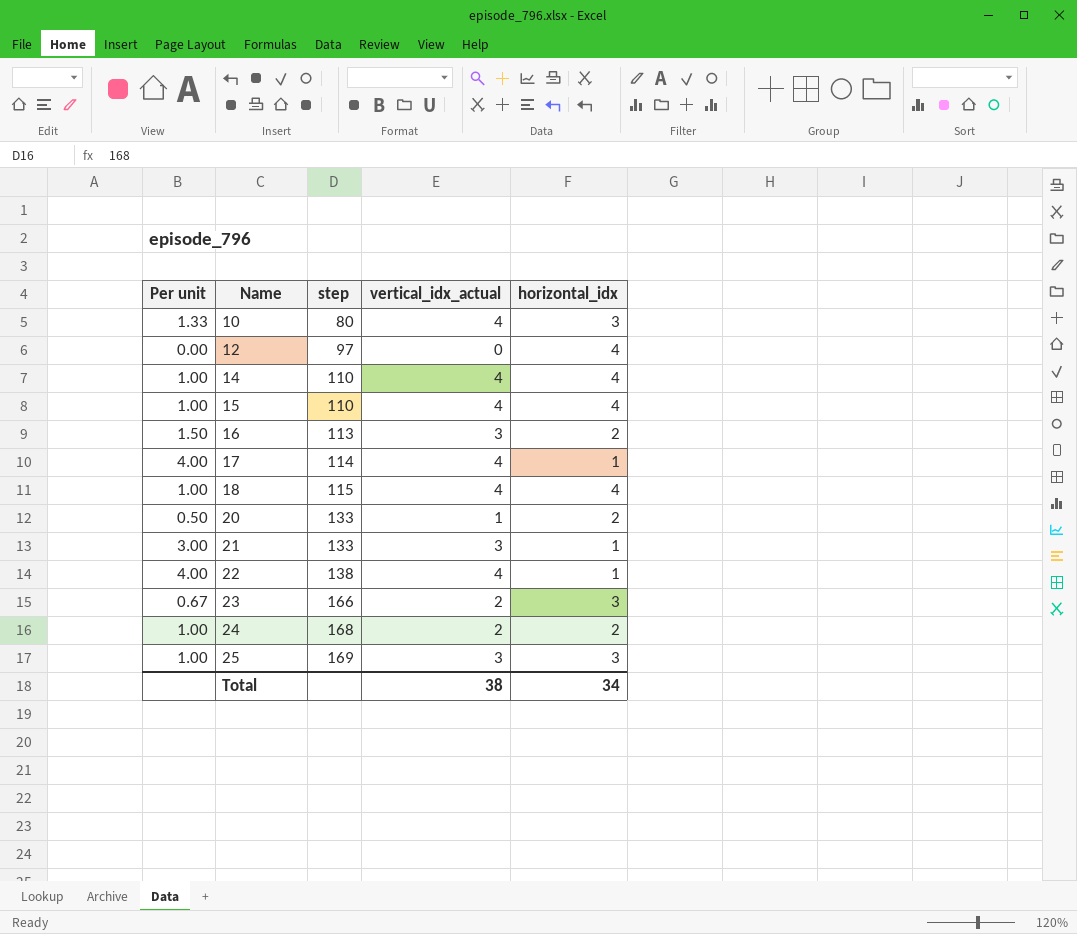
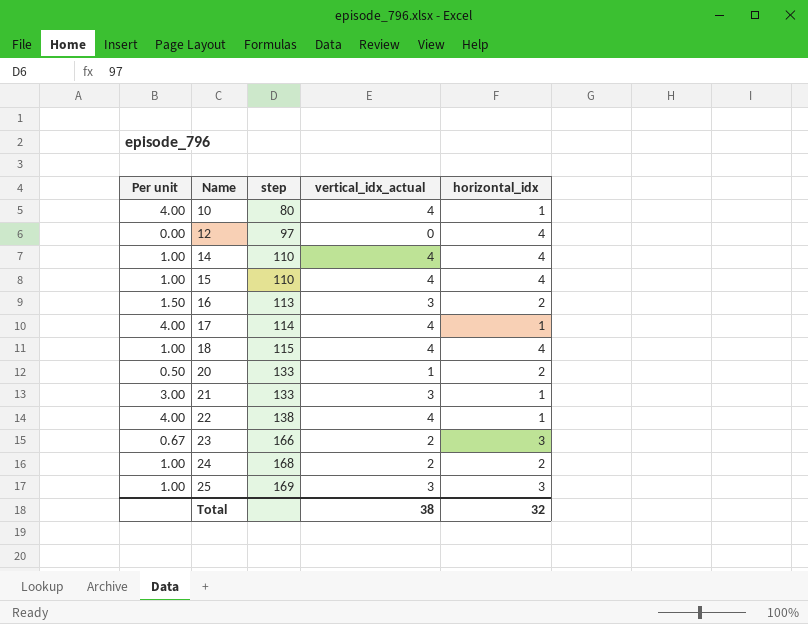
10 | Per unit: 1.33 -> 4.00
10 | horizontal_idx: 3 -> 1
Total | horizontal_idx: 34 -> 32

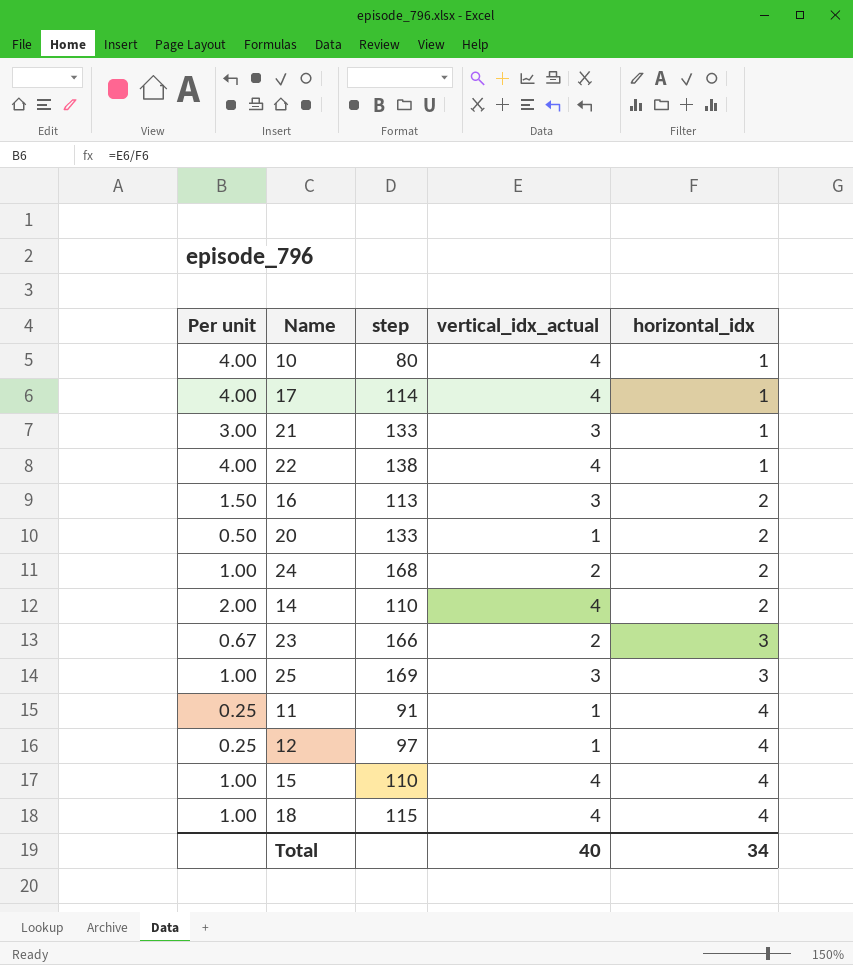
row order: Name ascending -> horizontal_idx ascending
14 | Per unit: 1.00 -> 2.00
14 | horizontal_idx: 4 -> 2
row 11: none -> 0.25 | 91 | 1 | 4
12 | Per unit: 0.00 -> 0.25
12 | vertical_idx_actual: 0 -> 1
Total | vertical_idx_actual: 38 -> 40
Total | horizontal_idx: 32 -> 34

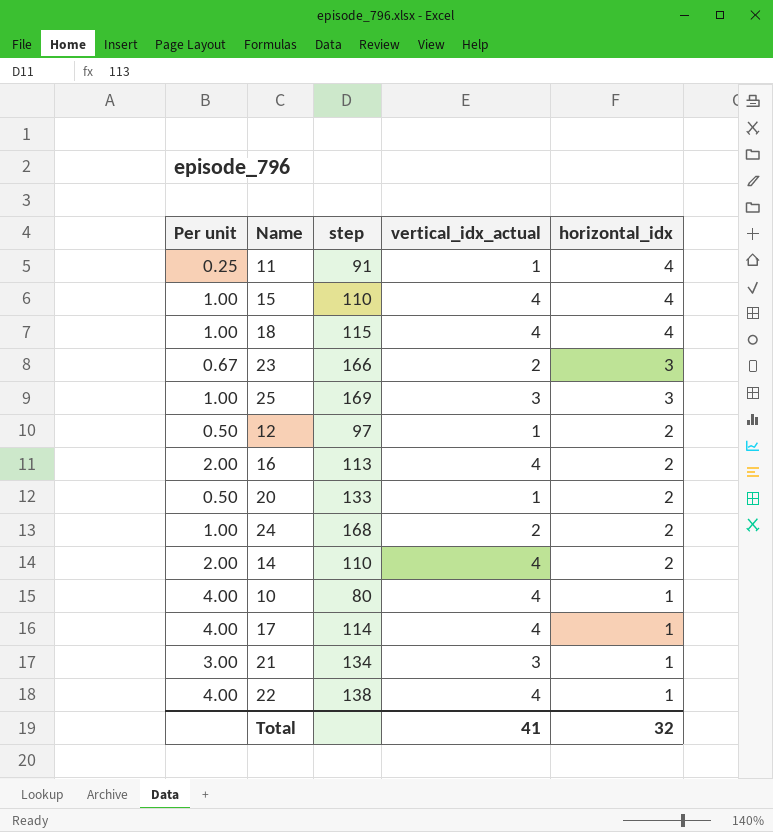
row order: horizontal_idx ascending -> horizontal_idx descending
12 | Per unit: 0.25 -> 0.50
12 | horizontal_idx: 4 -> 2
16 | Per unit: 1.50 -> 2.00
16 | vertical_idx_actual: 3 -> 4
21 | step: 133 -> 134
Total | vertical_idx_actual: 40 -> 41
Total | horizontal_idx: 34 -> 32

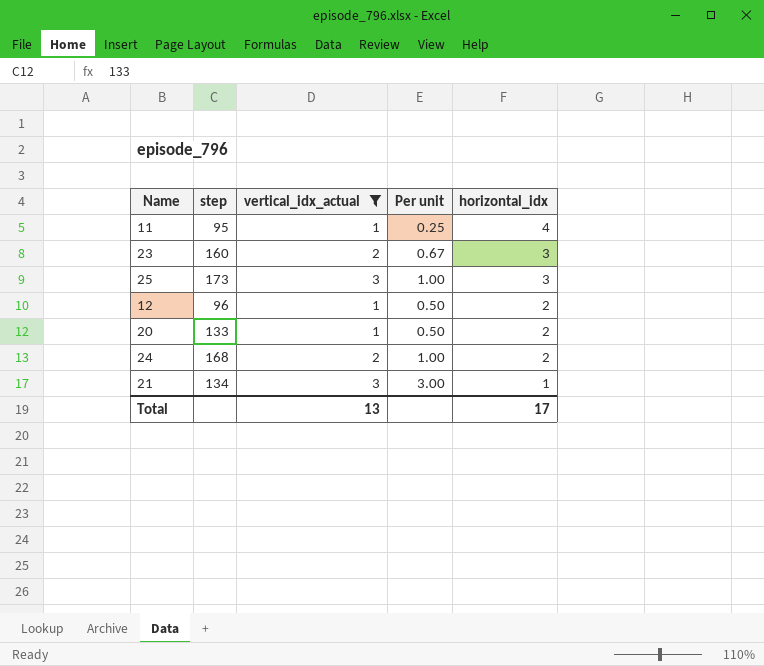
filter: none -> vertical_idx_actual != 4
column Per unit | position: 1 -> 4
11 | step: 91 -> 95
23 | step: 166 -> 160
25 | step: 169 -> 173
12 | step: 97 -> 96
Total | vertical_idx_actual: 41 -> 13
Total | horizontal_idx: 32 -> 17

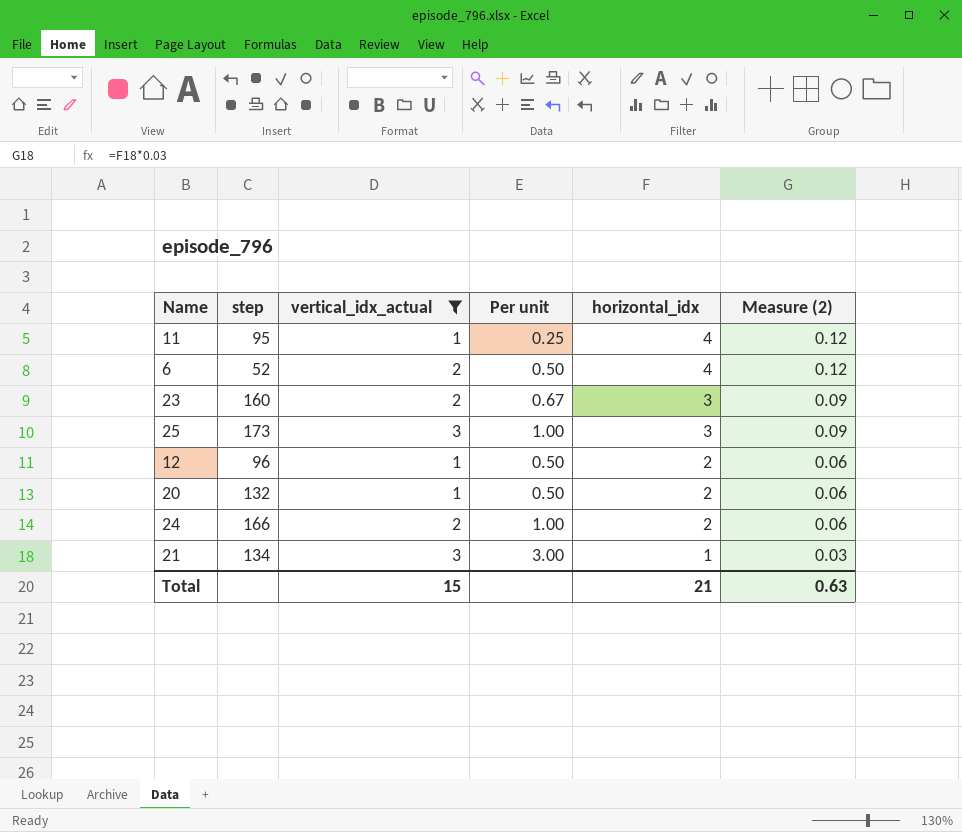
column Measure (2) | formula: none -> [horizontal_idx] * 0.03
row 6: none -> 52 | 2 | 0.50 | 4 | 0.12
20 | step: 133 -> 132
24 | step: 168 -> 166
Total | vertical_idx_actual: 13 -> 15
Total | horizontal_idx: 17 -> 21

